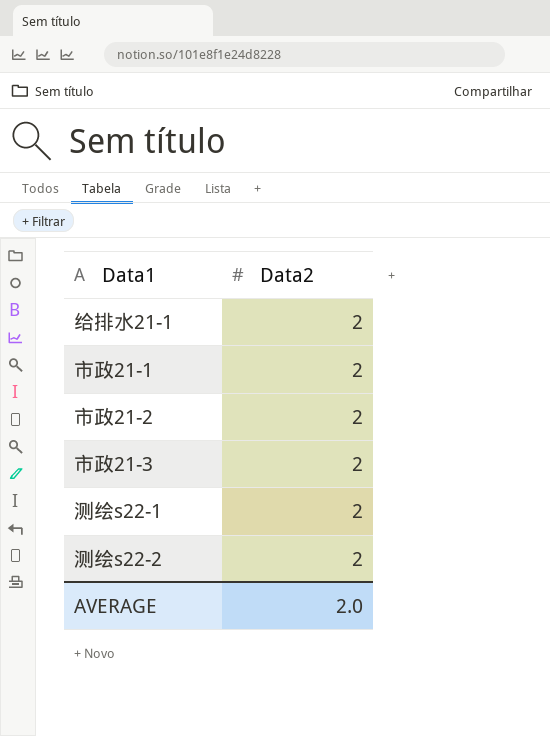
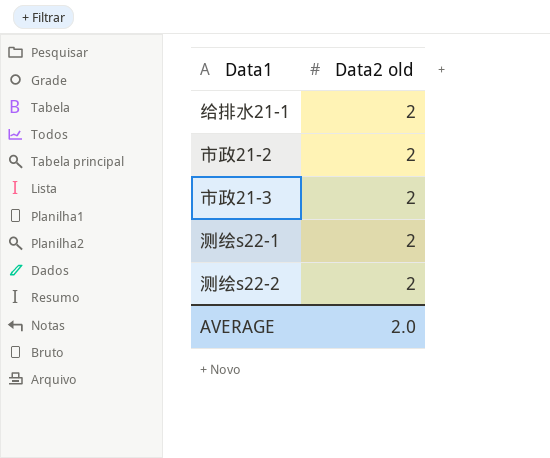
column name: Data2 -> Data2 old
row 市政21-1: 2 -> none

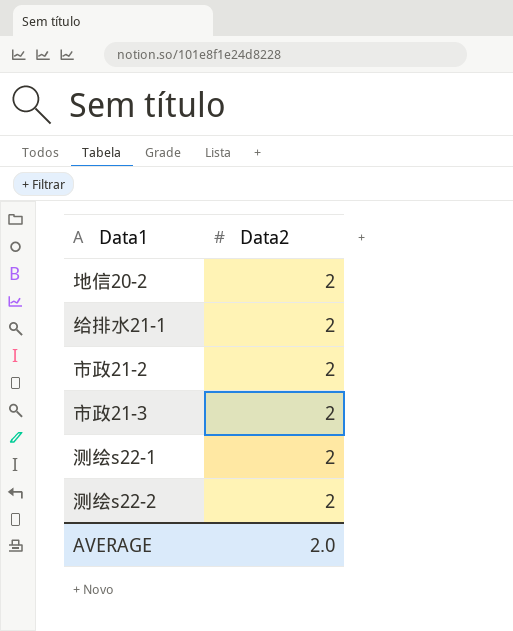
column name: Data2 old -> Data2
row 地信20-2: none -> 2

